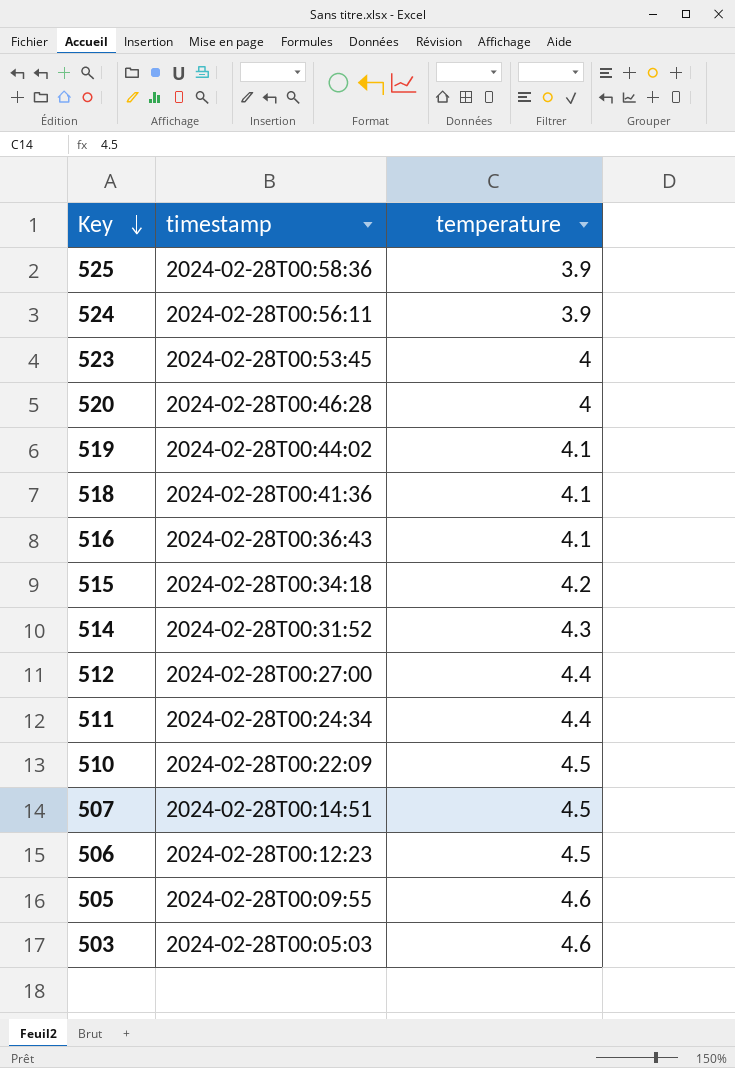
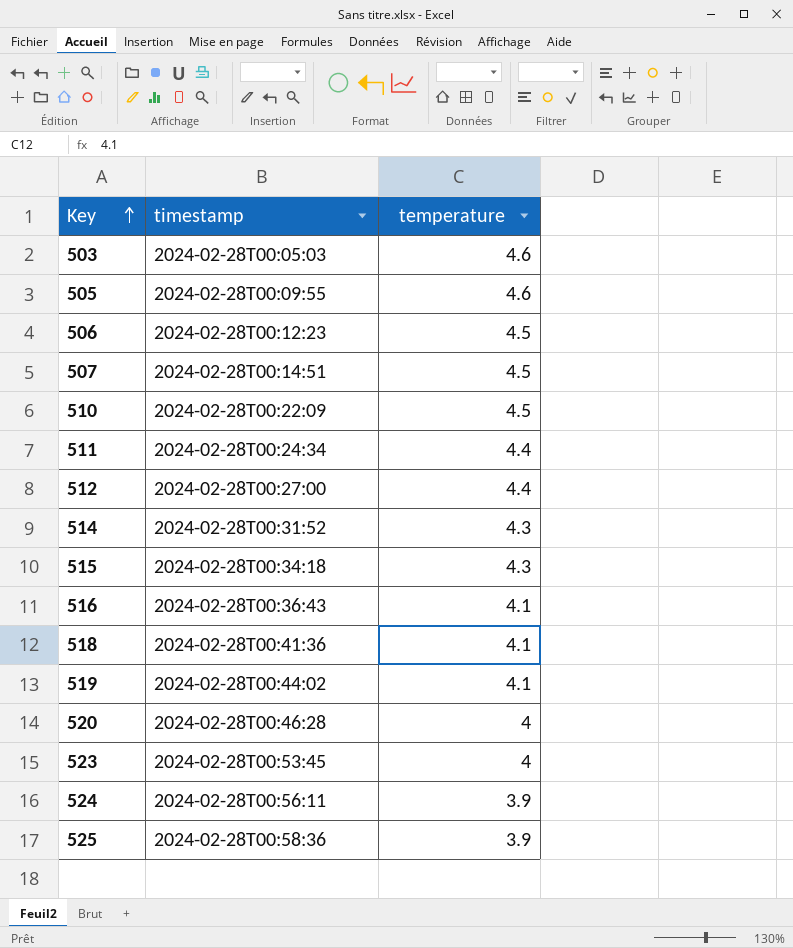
row order: Key descending -> Key ascending
515 | temperature: 4.2 -> 4.3

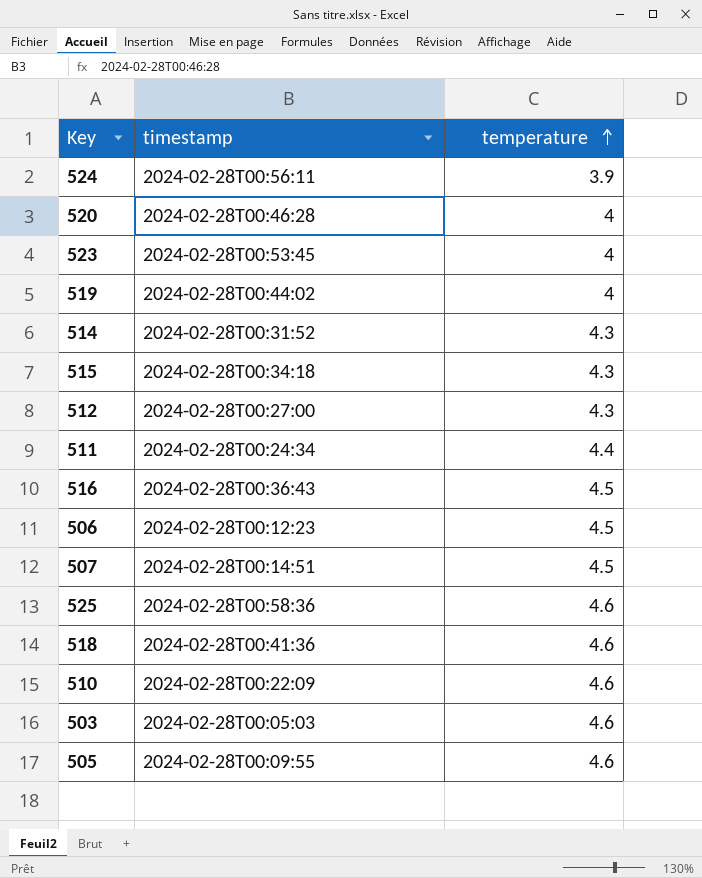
row order: Key ascending -> temperature ascending
519 | temperature: 4.1 -> 4
512 | temperature: 4.4 -> 4.3
516 | temperature: 4.1 -> 4.5
525 | temperature: 3.9 -> 4.6
518 | temperature: 4.1 -> 4.6
510 | temperature: 4.5 -> 4.6

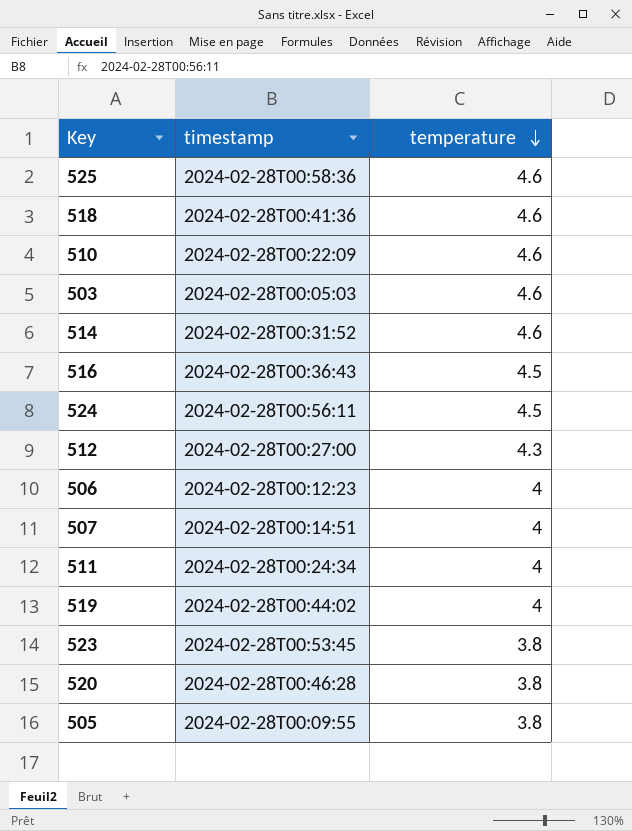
row order: temperature ascending -> temperature descending
row 515: 2024-02-28T00:34:18 | 4.3 -> none
514 | temperature: 4.3 -> 4.6
524 | temperature: 3.9 -> 4.5
506 | temperature: 4.5 -> 4
507 | temperature: 4.5 -> 4
511 | temperature: 4.4 -> 4
523 | temperature: 4 -> 3.8
520 | temperature: 4 -> 3.8
505 | temperature: 4.6 -> 3.8

